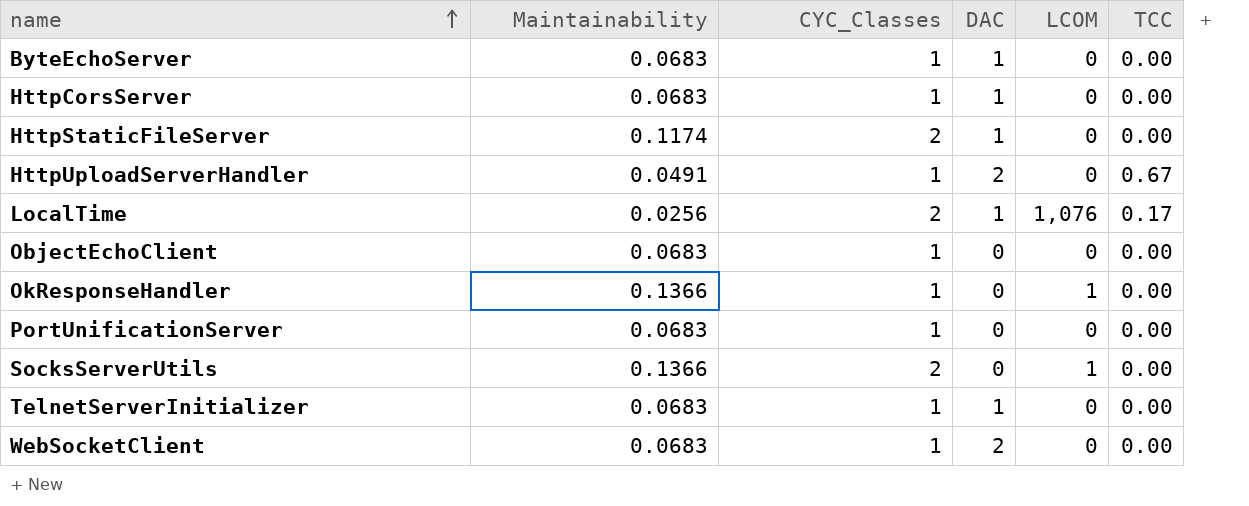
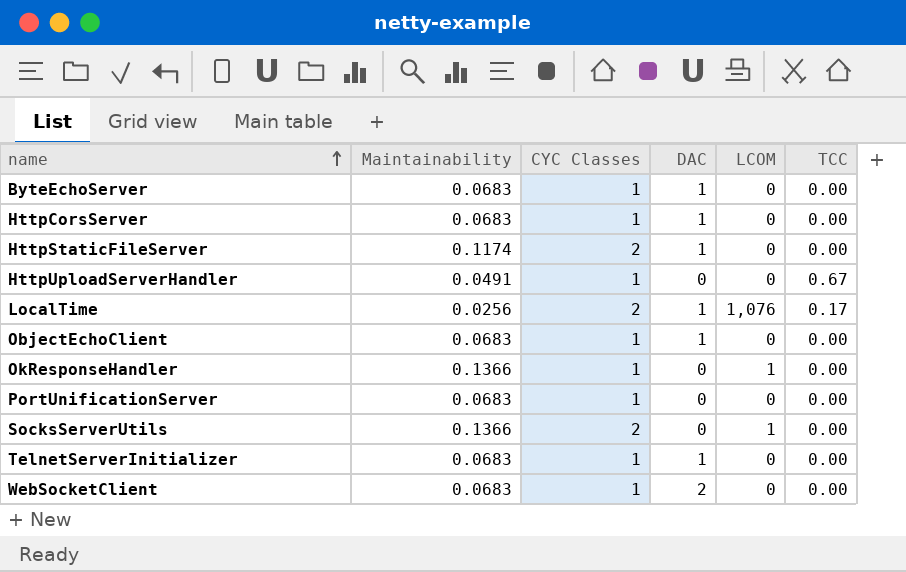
column name: CYC_Classes -> CYC Classes
HttpUploadServerHandler | DAC: 2 -> 0
ObjectEchoClient | DAC: 0 -> 1

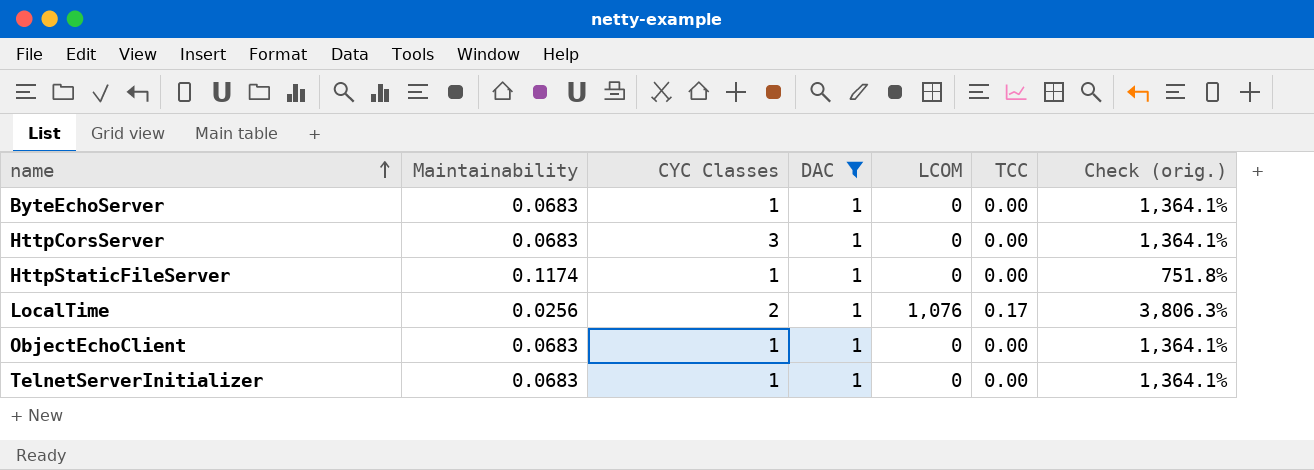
filter: none -> DAC = 1
column Check (orig.) | formula: none -> ([DAC] - [Maintainability]) / [Maintainability]
HttpCorsServer | CYC Classes: 1 -> 3
HttpStaticFileServer | CYC Classes: 2 -> 1

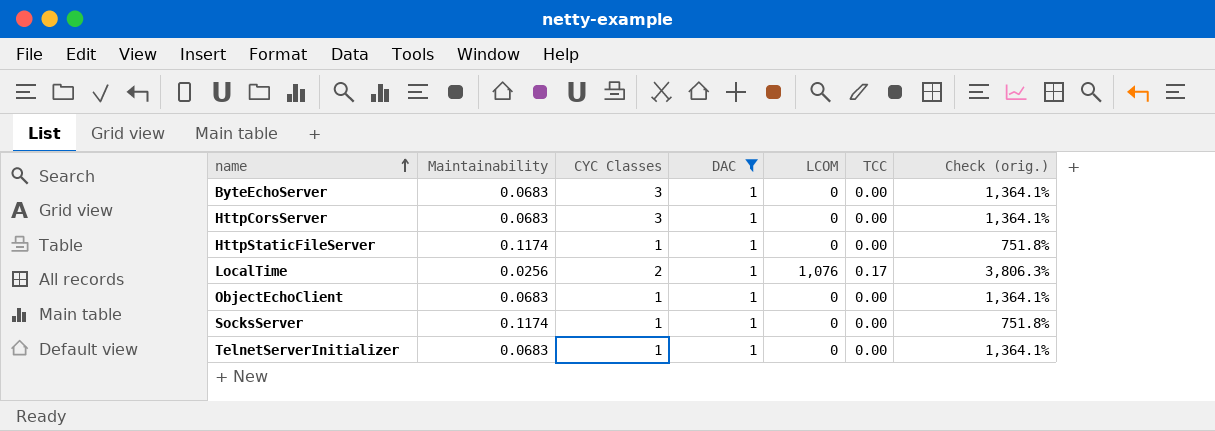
ByteEchoServer | CYC Classes: 1 -> 3
row SocksServer: none -> 0.1174 | 1 | 1 | 0 | 0.00 | 751.8%

